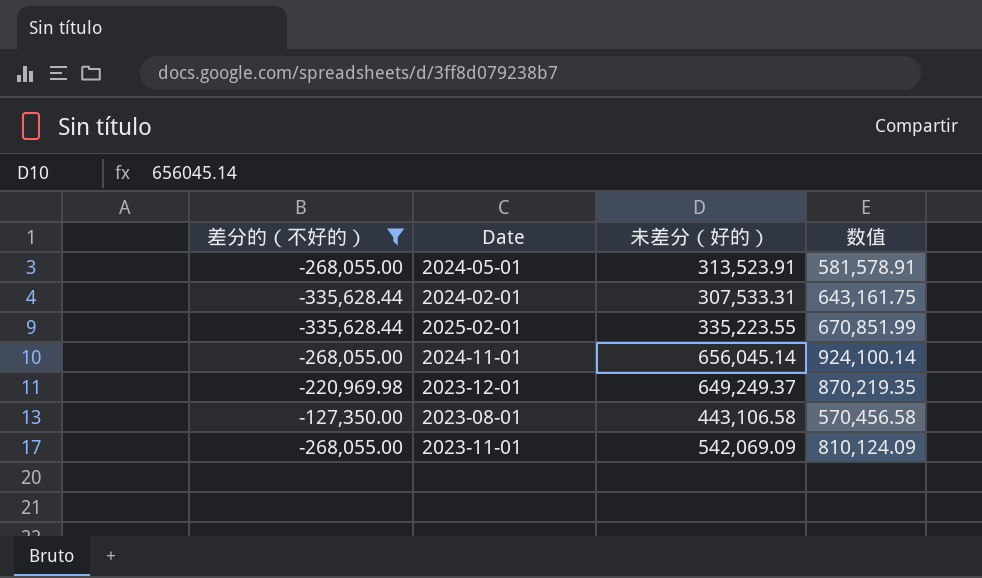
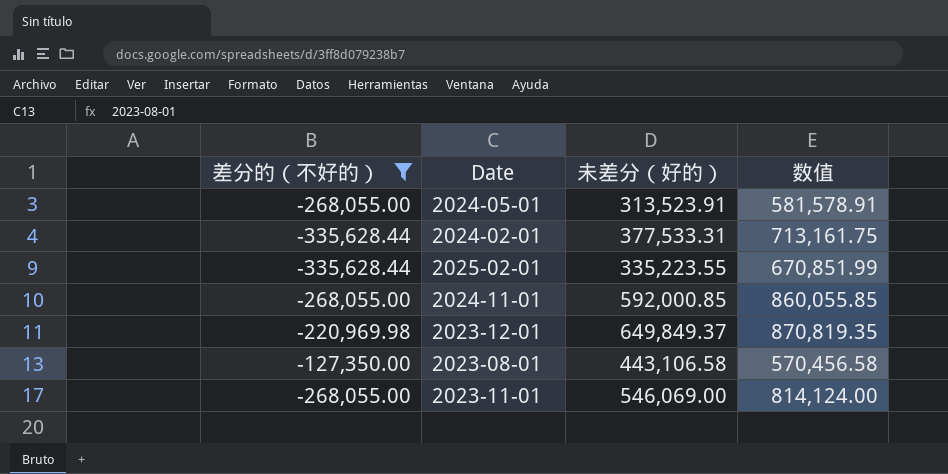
2024-02-01 | 未差分（好的）: 307,533.31 -> 377,533.31
2024-02-01 | 数值: 643,161.75 -> 713,161.75
2024-11-01 | 未差分（好的）: 656,045.14 -> 592,000.85
2024-11-01 | 数值: 924,100.14 -> 860,055.85
2023-12-01 | 未差分（好的）: 649,249.37 -> 649,849.37
2023-12-01 | 数值: 870,219.35 -> 870,819.35
2023-11-01 | 未差分（好的）: 542,069.09 -> 546,069.00
2023-11-01 | 数值: 810,124.09 -> 814,124.00

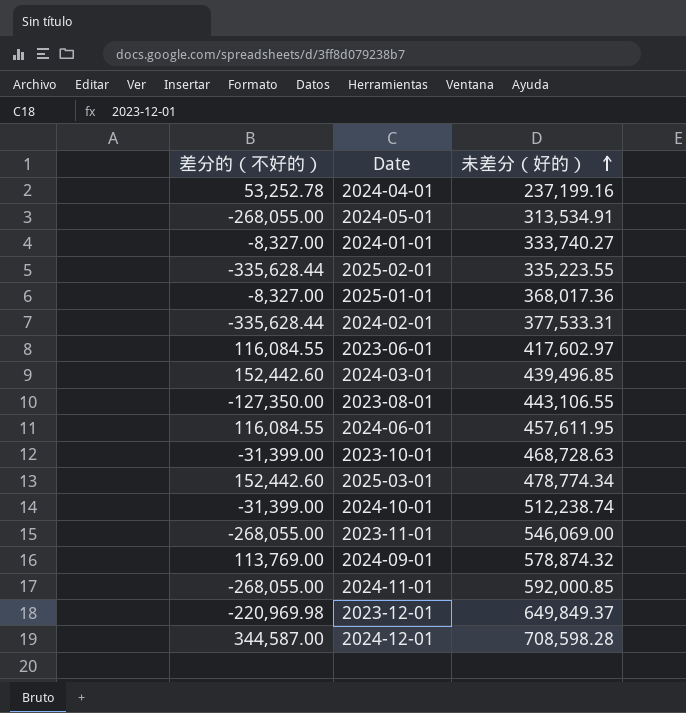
filter: 差分的（不好的） <= -127,350.00 -> none
row order: none -> 未差分（好的） ascending
column 数值 | formula: [未差分（好的）] - [差分的（不好的）] -> none
2024-05-01 | 未差分（好的）: 313,523.91 -> 313,534.91
2023-08-01 | 未差分（好的）: 443,106.58 -> 443,106.55

